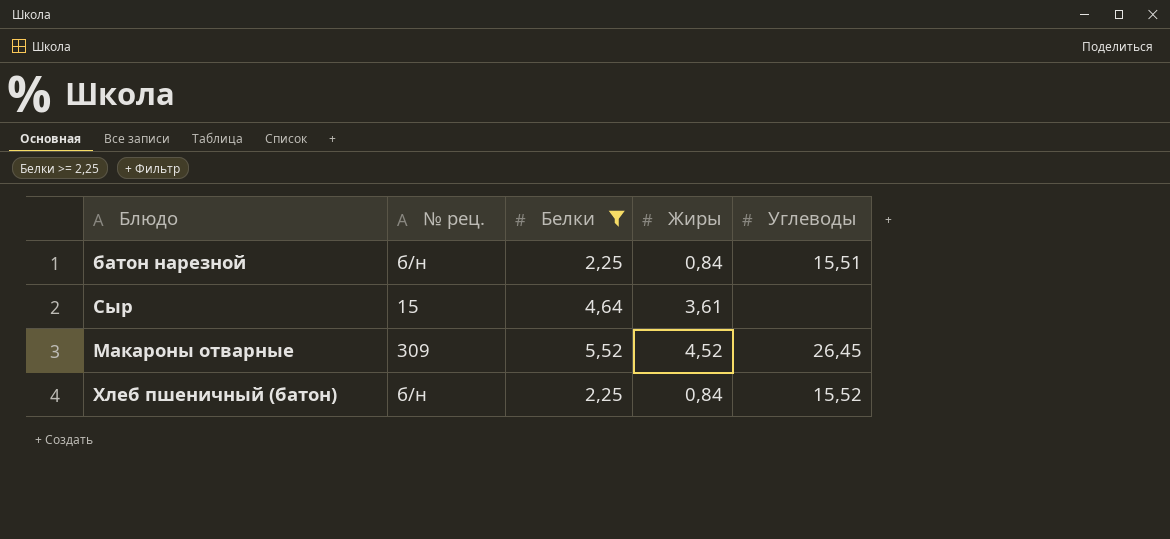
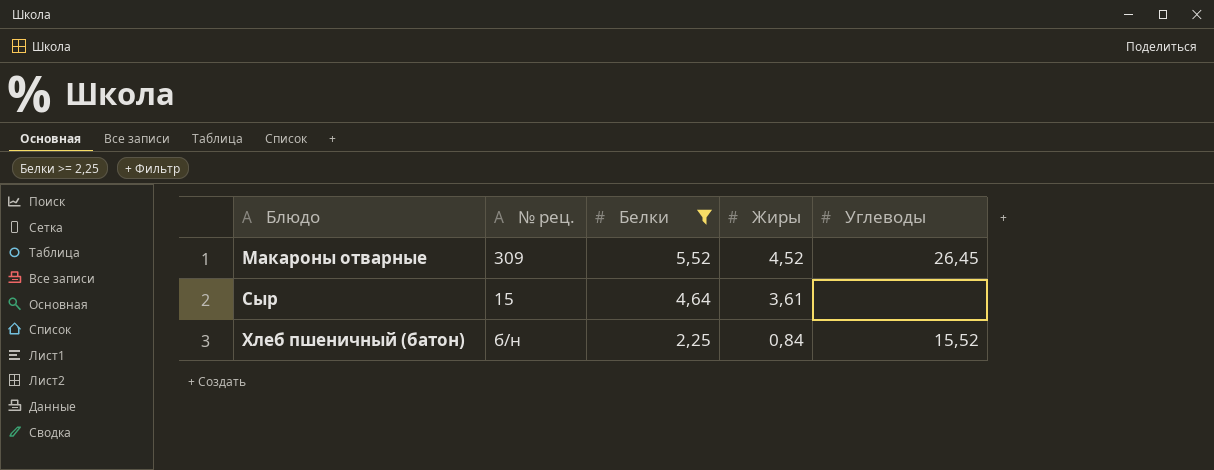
row order: none -> Блюдо ascending
row батон нарезной: б/н | 2,25 | 0,84 | 15,51 -> none

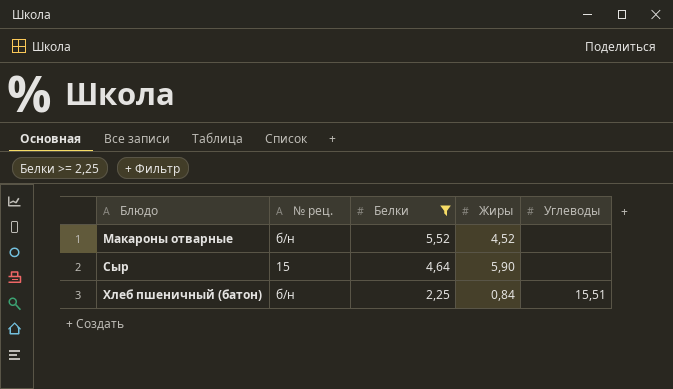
Макароны отварные | № рец.: 309 -> б/н
Макароны отварные | Углеводы: 26,45 -> none
Сыр | Жиры: 3,61 -> 5,90
Хлеб пшеничный (батон) | Углеводы: 15,52 -> 15,51

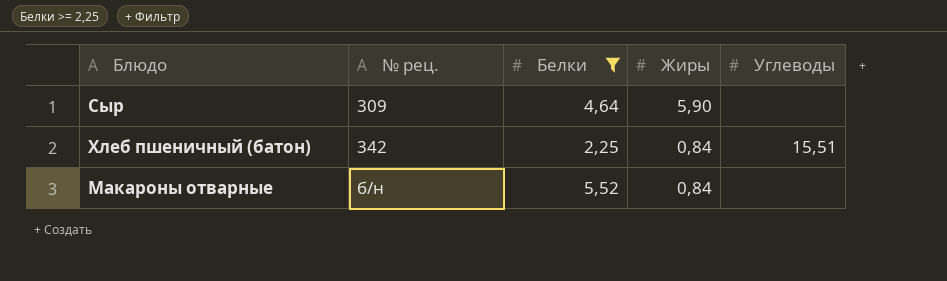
row order: Блюдо ascending -> № рец. ascending
Сыр | № рец.: 15 -> 309
Хлеб пшеничный (батон) | № рец.: б/н -> 342
Макароны отварные | Жиры: 4,52 -> 0,84

